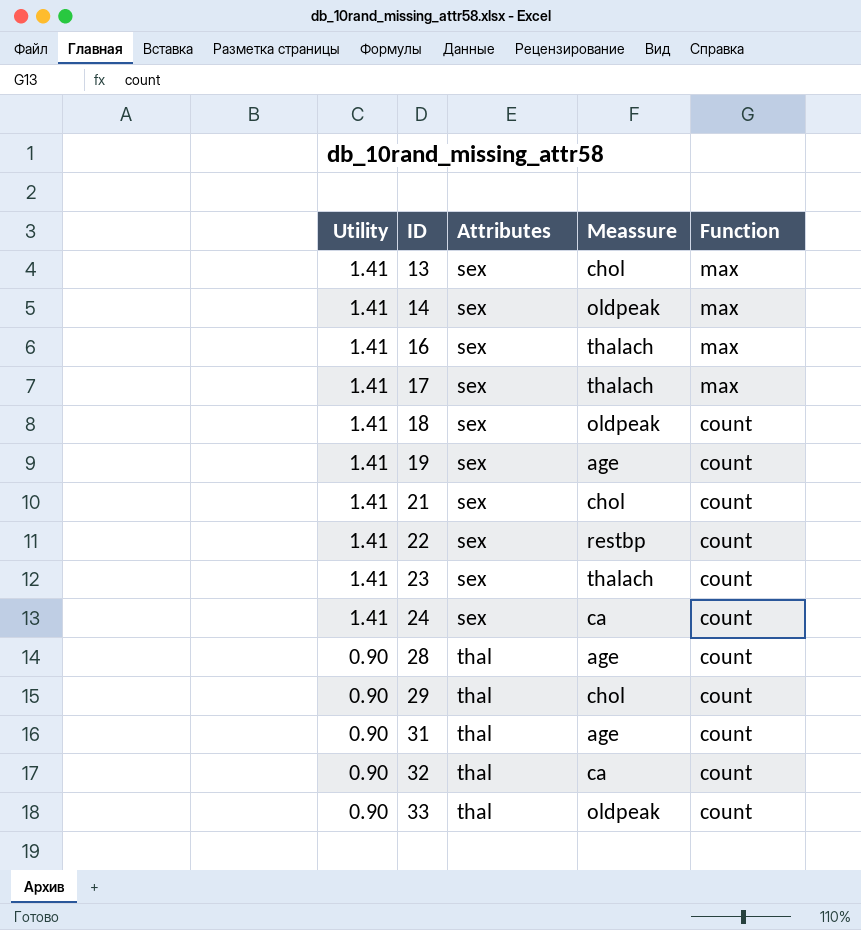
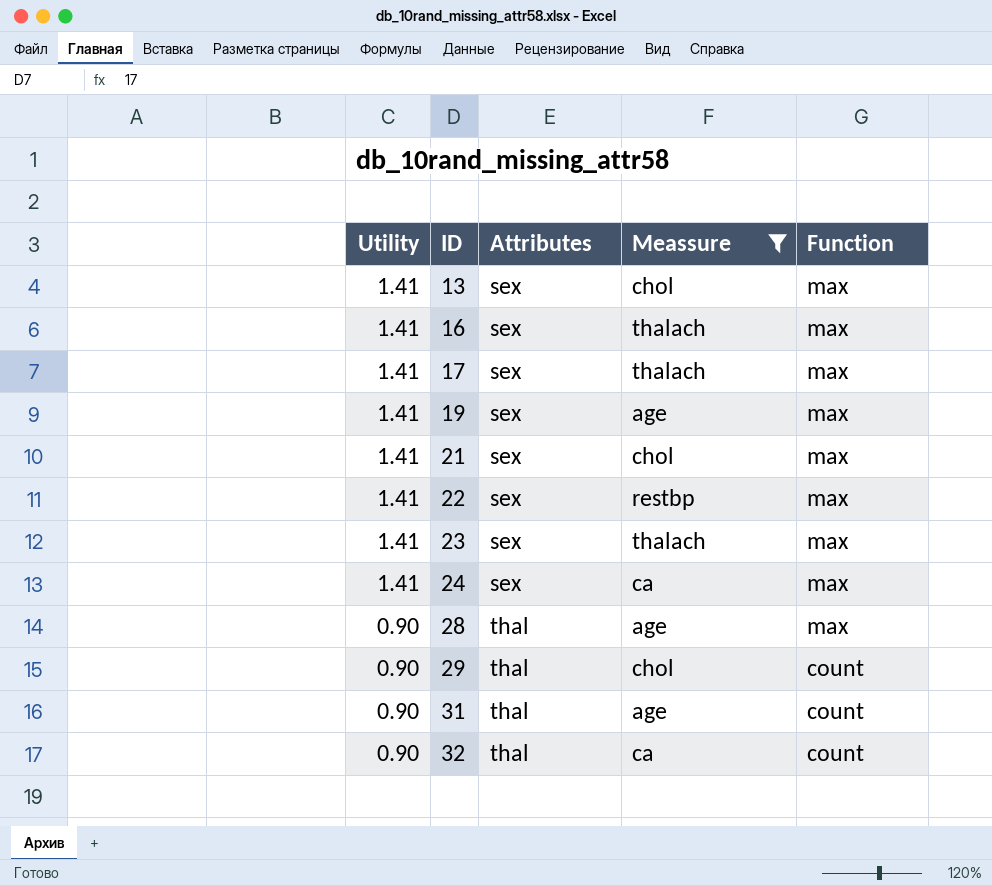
filter: none -> Meassure != oldpeak
19 | Function: count -> max
21 | Function: count -> max
22 | Function: count -> max
23 | Function: count -> max
24 | Function: count -> max
28 | Function: count -> max

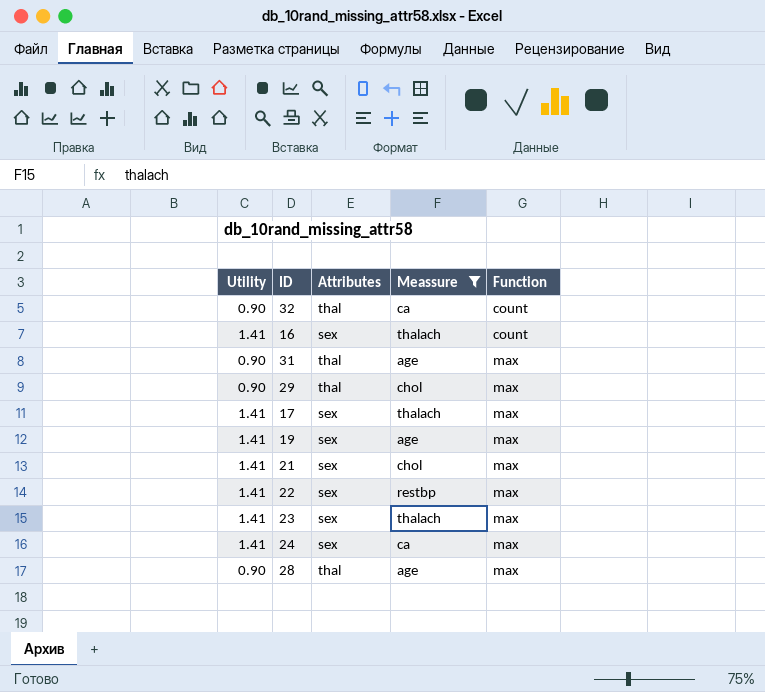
row order: Utility descending -> Function ascending
row 13: 1.41 | sex | chol | max -> none
16 | Function: max -> count
31 | Function: count -> max
29 | Function: count -> max

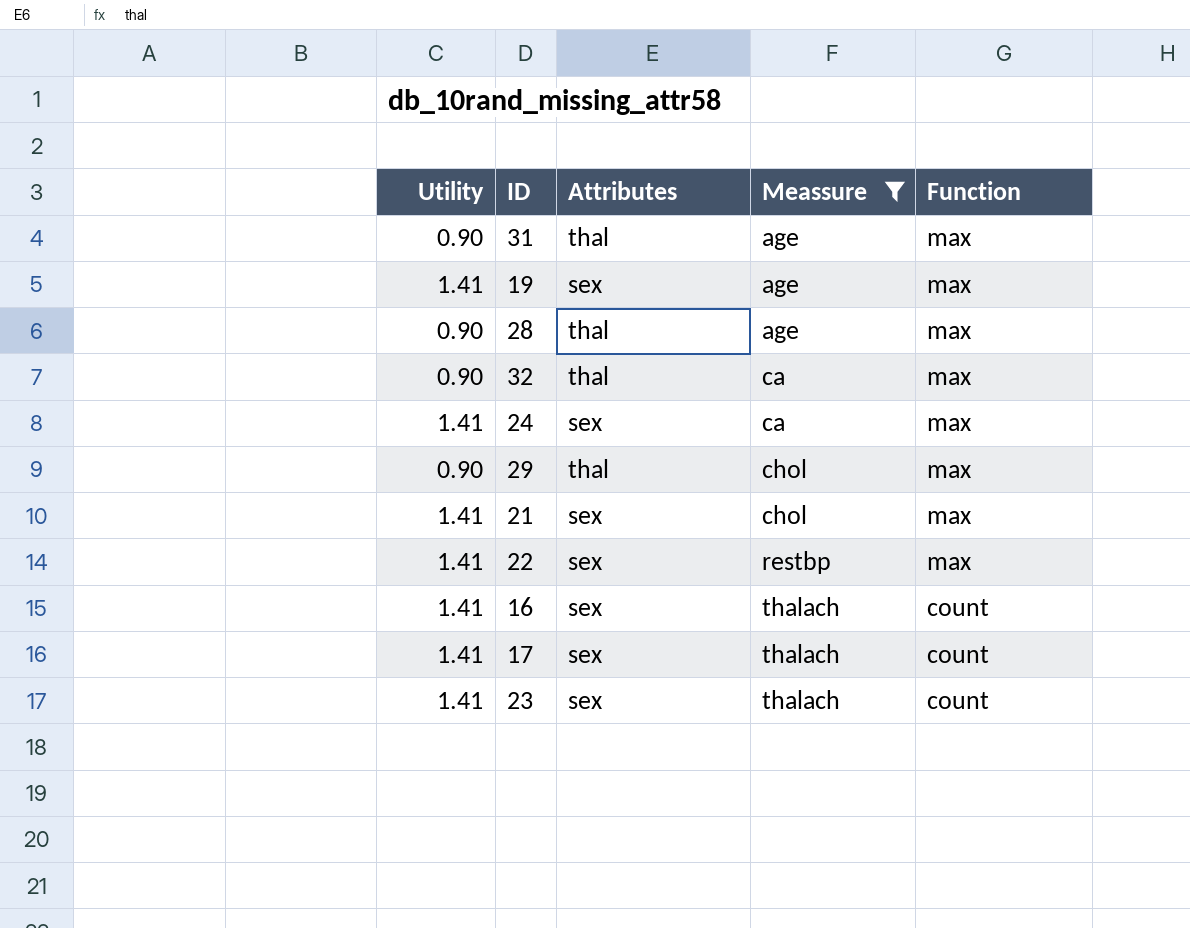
row order: Function ascending -> Meassure ascending
32 | Function: count -> max
17 | Function: max -> count
23 | Function: max -> count

